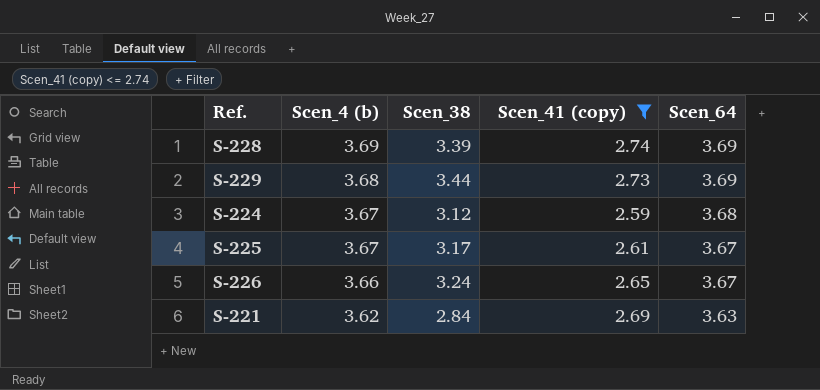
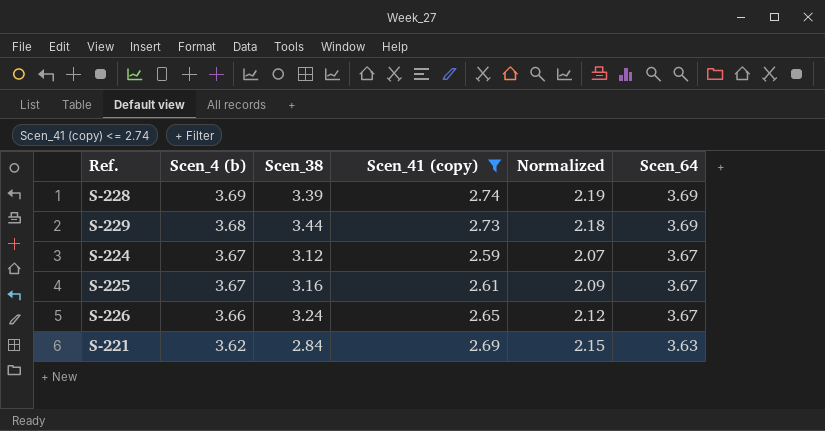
column Normalized | formula: none -> [Scen_41 (copy)] * 0.8
S-224 | Scen_64: 3.68 -> 3.67
S-225 | Scen_38: 3.17 -> 3.16

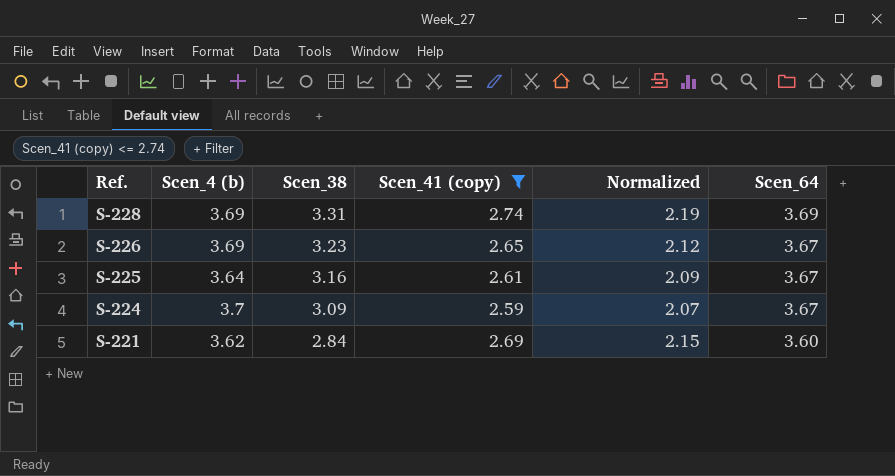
row order: Scen_4 (b) descending -> Ref. descending
row S-229: 3.68 | 3.44 | 2.73 | 2.18 | 3.69 -> none
S-228 | Scen_38: 3.39 -> 3.31
S-226 | Scen_4 (b): 3.66 -> 3.69
S-226 | Scen_38: 3.24 -> 3.23
S-225 | Scen_4 (b): 3.67 -> 3.64
S-224 | Scen_4 (b): 3.67 -> 3.7
S-224 | Scen_38: 3.12 -> 3.09
S-221 | Scen_64: 3.63 -> 3.60

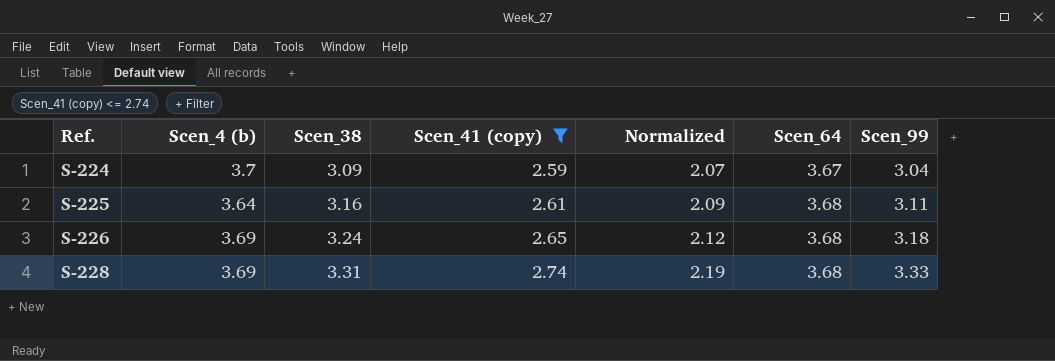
row order: Ref. descending -> Ref. ascending
column Scen_99 | position: none -> 7
row S-221: 3.62 | 2.84 | 2.69 | 2.15 | 3.60 -> none
S-225 | Scen_64: 3.67 -> 3.68
S-226 | Scen_38: 3.23 -> 3.24
S-226 | Scen_64: 3.67 -> 3.68
S-228 | Scen_64: 3.69 -> 3.68

